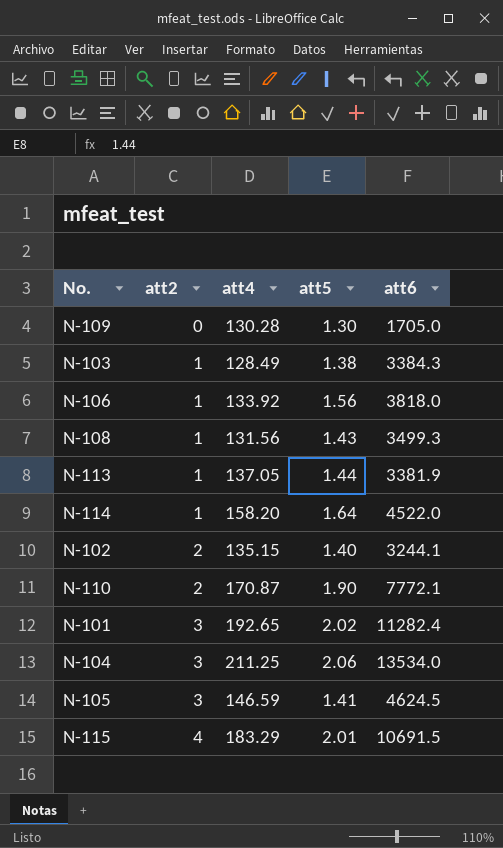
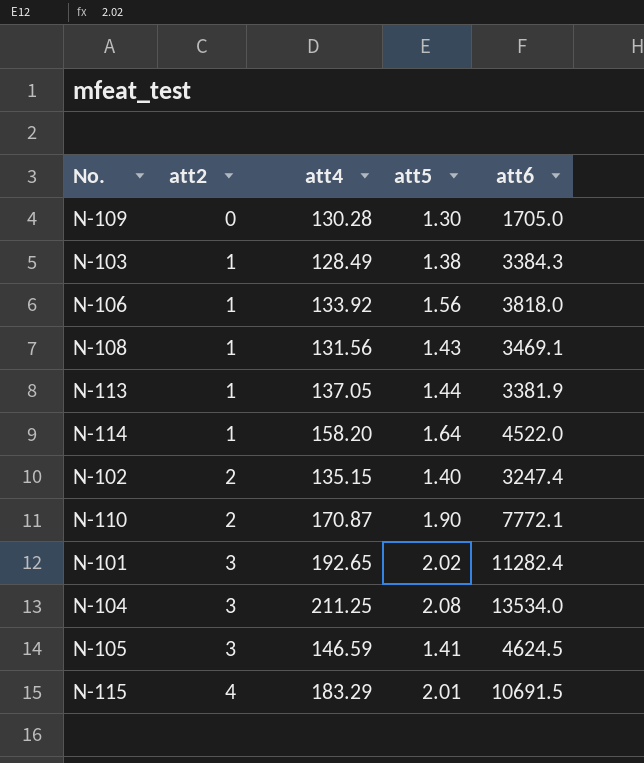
N-108 | att6: 3499.3 -> 3469.1
N-102 | att6: 3244.1 -> 3247.4
N-104 | att5: 2.06 -> 2.08

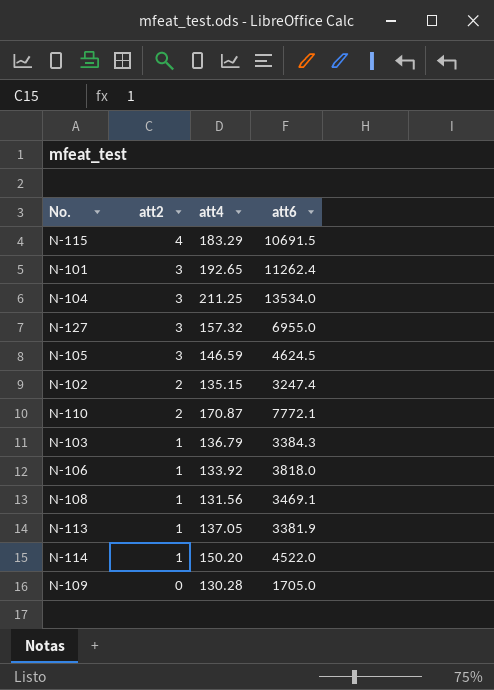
row order: att2 ascending -> att2 descending
column att5 | position: 4 -> none
N-101 | att6: 11282.4 -> 11262.4
row N-127: none -> 3 | 157.32 | 6955.0
N-103 | att4: 128.49 -> 136.79
N-114 | att4: 158.20 -> 150.20

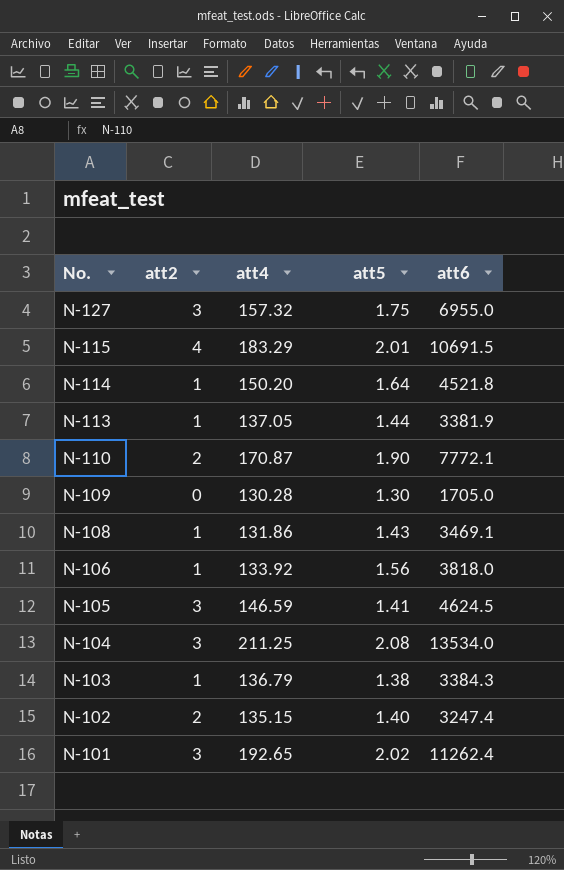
row order: att2 descending -> No. descending
column att5 | position: none -> 4
N-114 | att6: 4522.0 -> 4521.8
N-108 | att4: 131.56 -> 131.86

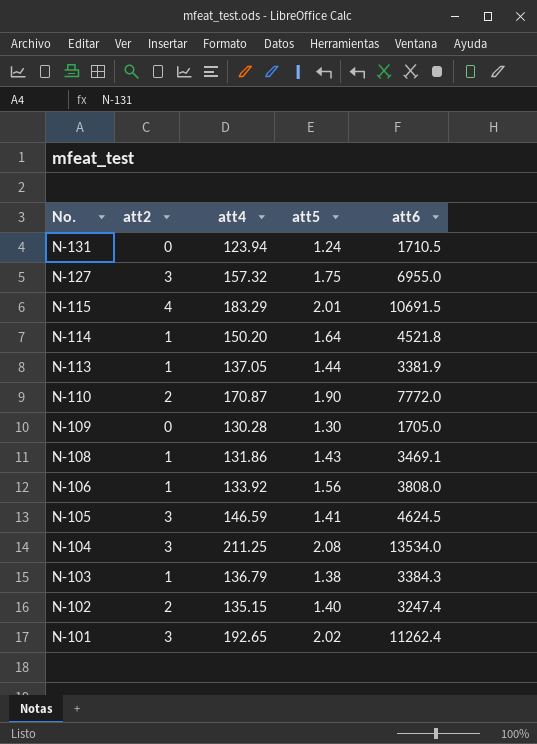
row N-131: none -> 0 | 123.94 | 1.24 | 1710.5
N-110 | att6: 7772.1 -> 7772.0
N-106 | att6: 3818.0 -> 3808.0

